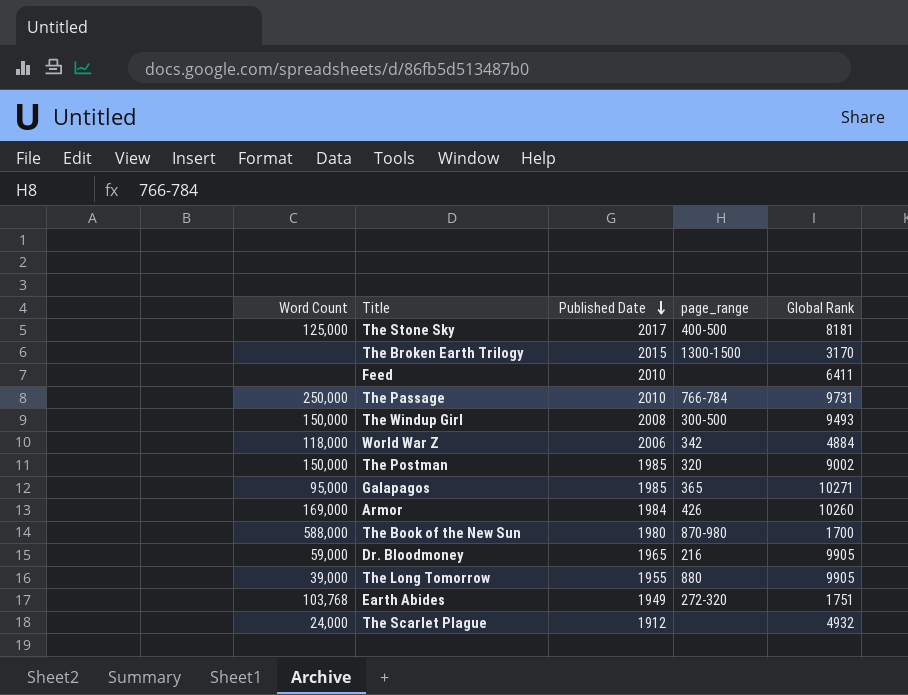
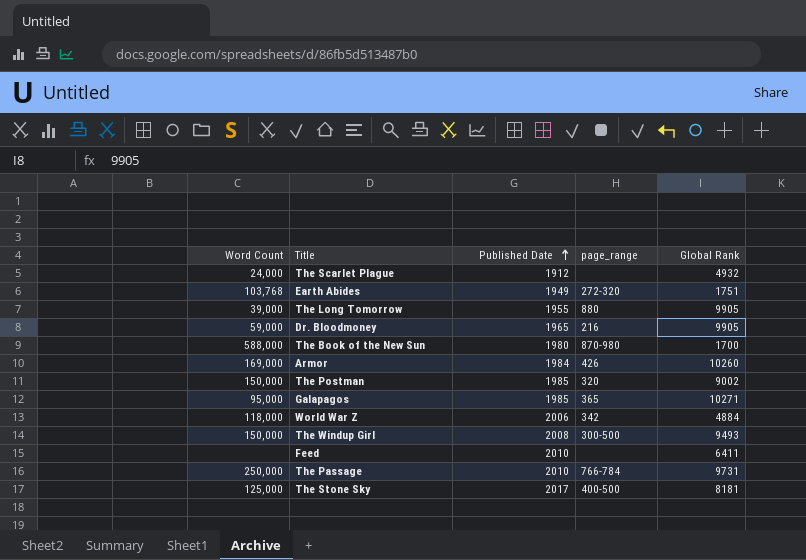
row order: Published Date descending -> Published Date ascending
row The Broken Earth Trilogy: none | 2015 | 1300-1500 | 3170 -> none

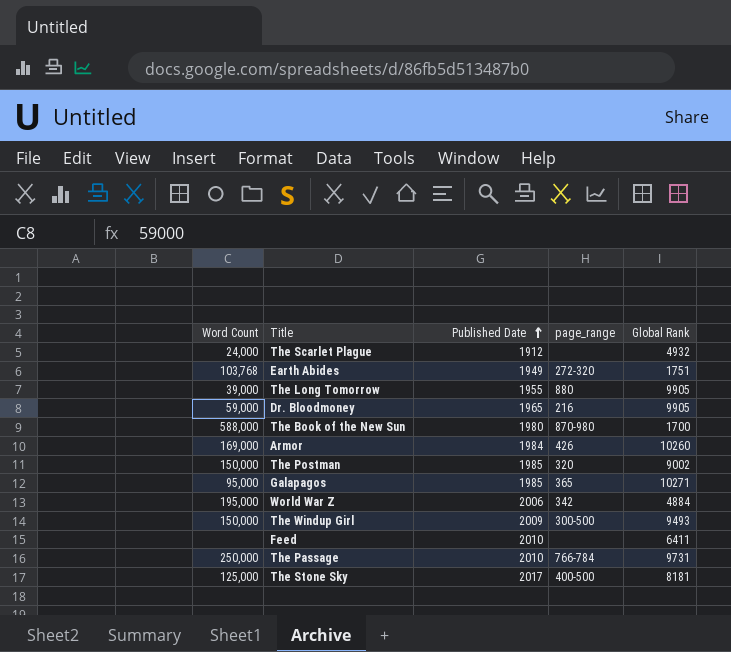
World War Z | Word Count: 118,000 -> 195,000
The Windup Girl | Published Date: 2008 -> 2009

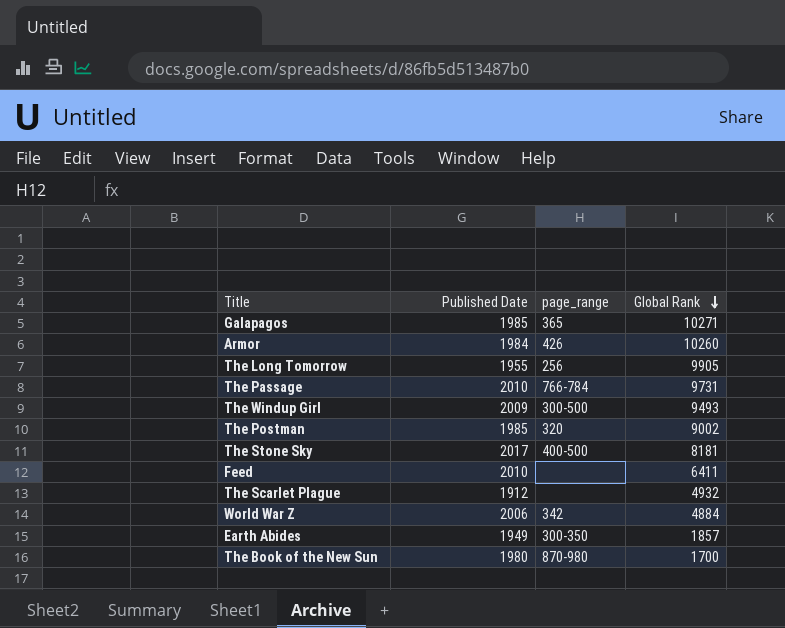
row order: Published Date ascending -> Global Rank descending
column Word Count | position: 1 -> none
row Dr. Bloodmoney: 59,000 | 1965 | 216 | 9905 -> none
The Long Tomorrow | page_range: 880 -> 256
Earth Abides | page_range: 272-320 -> 300-350
Earth Abides | Global Rank: 1751 -> 1857

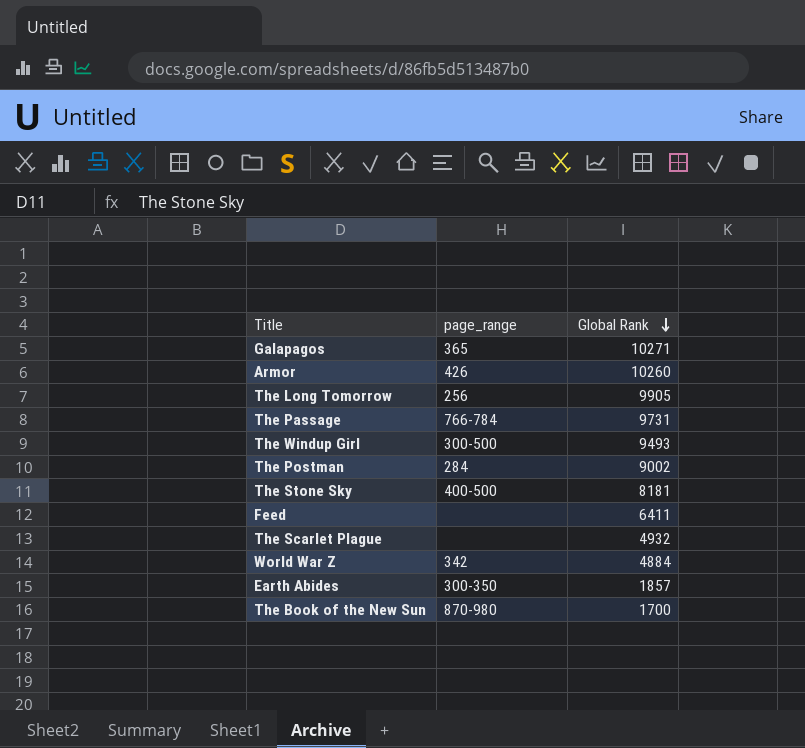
column Published Date | position: 2 -> none
The Postman | page_range: 320 -> 284

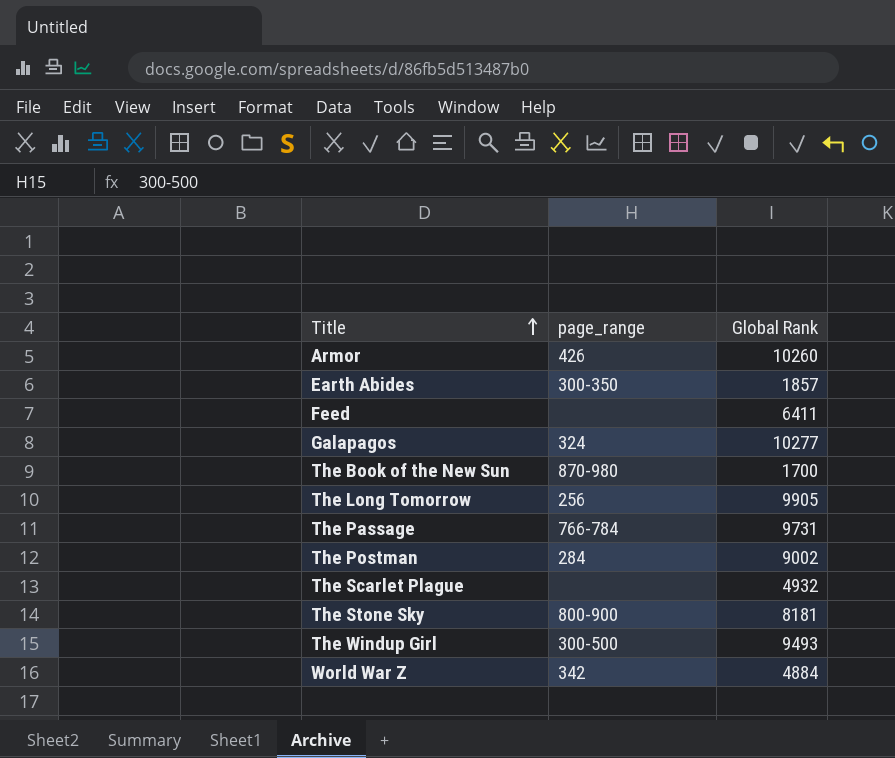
row order: Global Rank descending -> Title ascending
Galapagos | page_range: 365 -> 324
Galapagos | Global Rank: 10271 -> 10277
The Stone Sky | page_range: 400-500 -> 800-900

